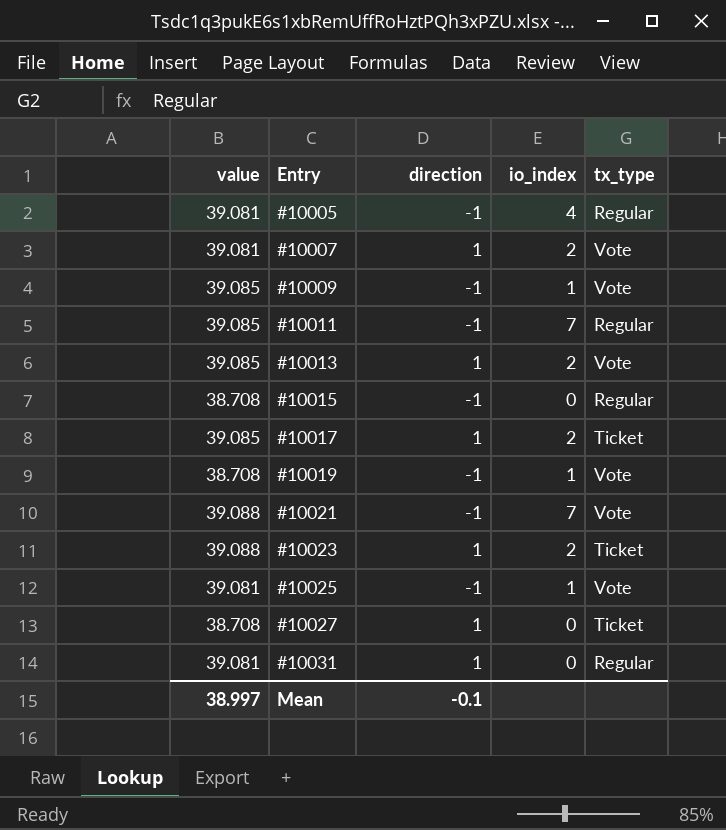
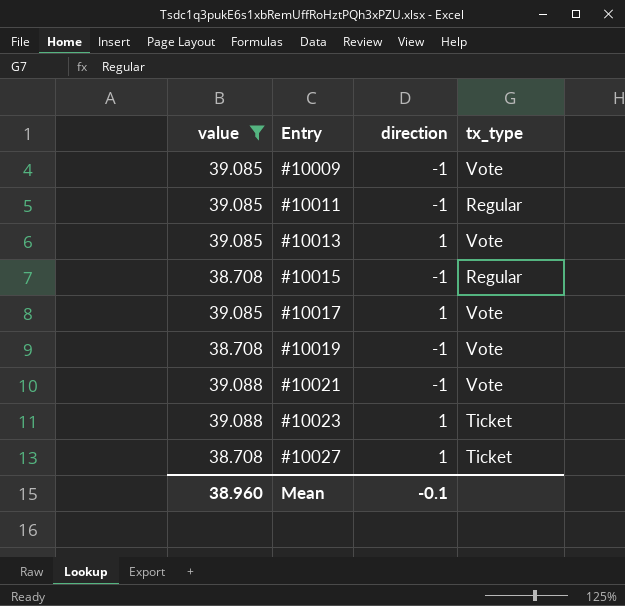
filter: none -> value != 39.081
column io_index | position: 4 -> none
#10017 | tx_type: Ticket -> Vote
Mean | value: 38.997 -> 38.960

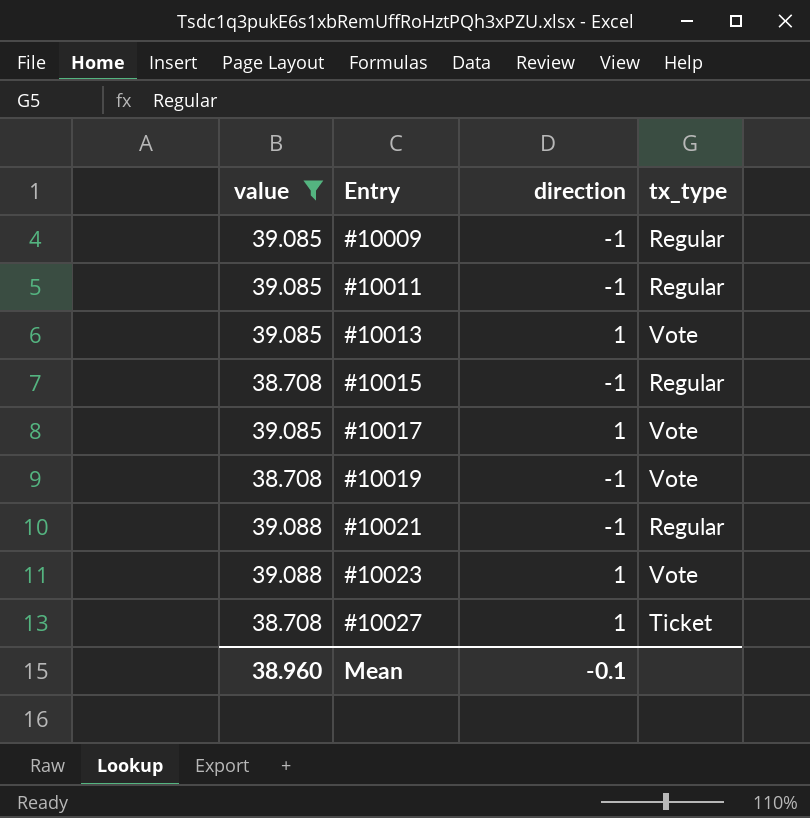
#10009 | tx_type: Vote -> Regular
#10021 | tx_type: Vote -> Regular
#10023 | tx_type: Ticket -> Vote

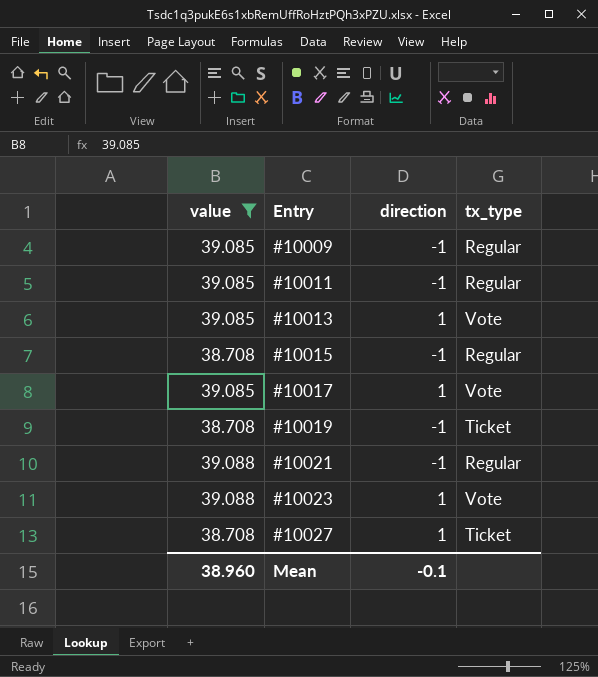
#10019 | tx_type: Vote -> Ticket

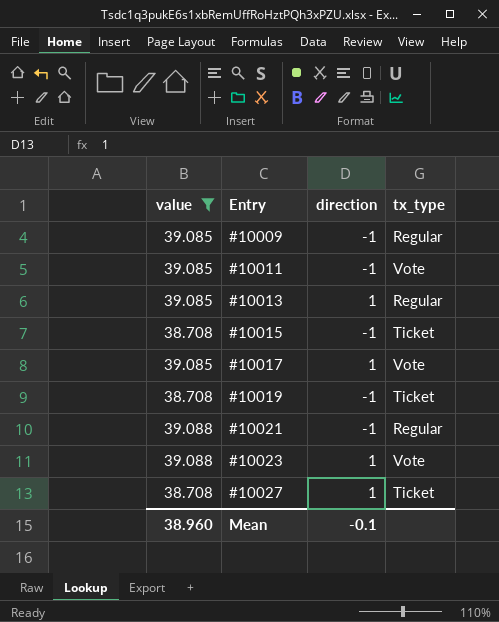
#10011 | tx_type: Regular -> Vote
#10013 | tx_type: Vote -> Regular
#10015 | tx_type: Regular -> Ticket

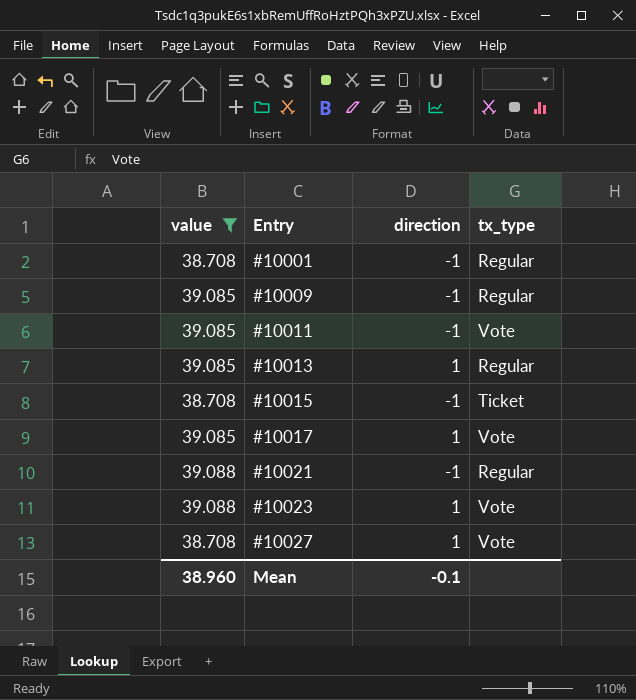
row #10019: 38.708 | -1 | Ticket -> none
row #10001: none -> 38.708 | -1 | Regular
#10027 | tx_type: Ticket -> Vote

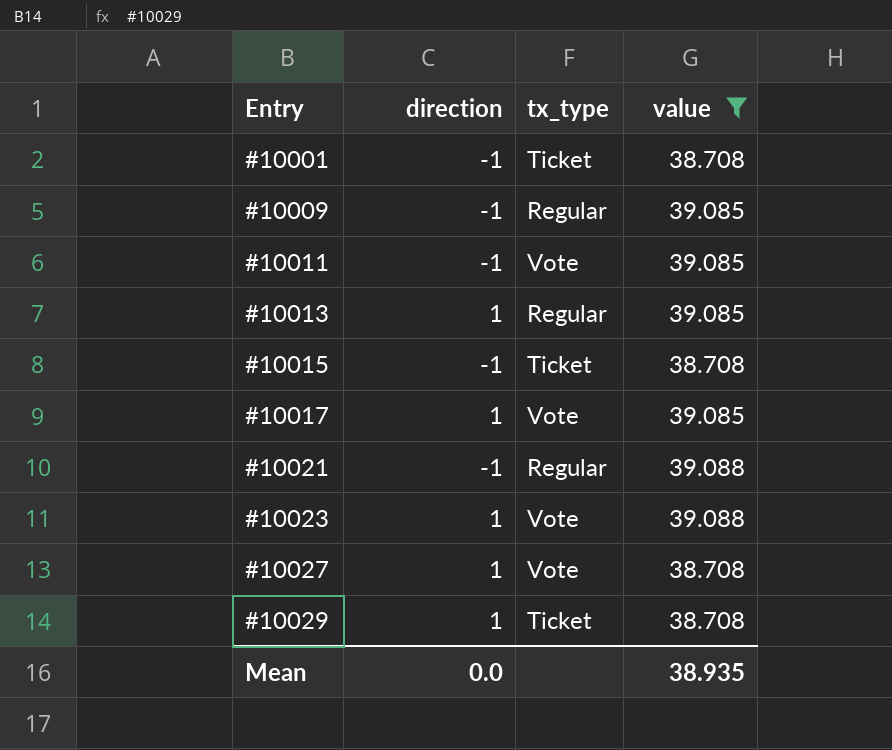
column value | position: 1 -> 4
#10001 | tx_type: Regular -> Ticket
row #10029: none -> 1 | Ticket | 38.708
Mean | direction: -0.1 -> 0.0
Mean | value: 38.960 -> 38.935

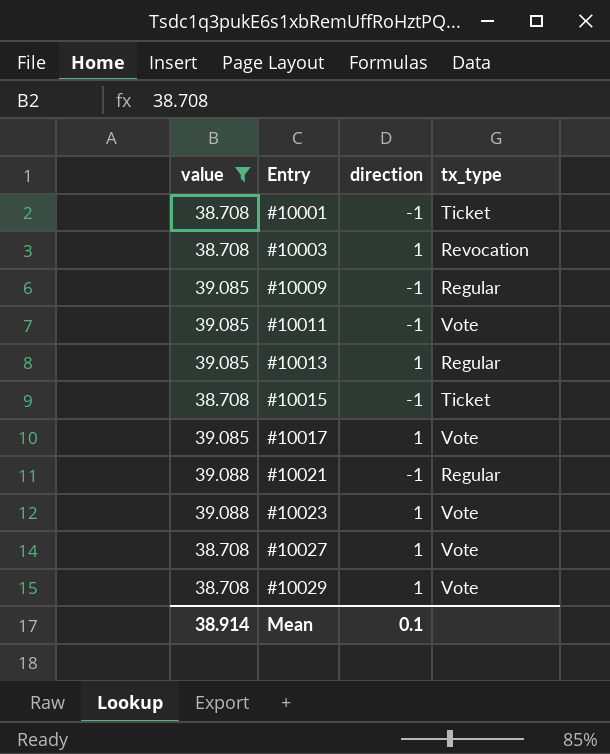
column value | position: 4 -> 1
row #10003: none -> 38.708 | 1 | Revocation
#10029 | tx_type: Ticket -> Vote
Mean | value: 38.935 -> 38.914
Mean | direction: 0.0 -> 0.1

